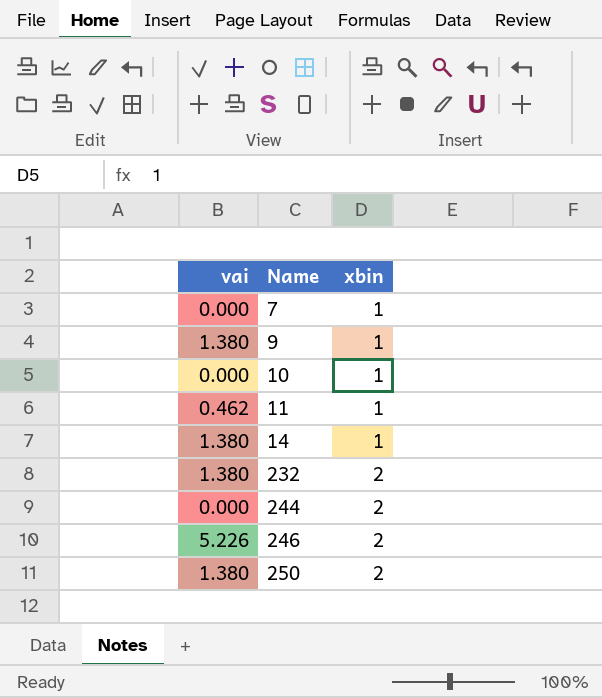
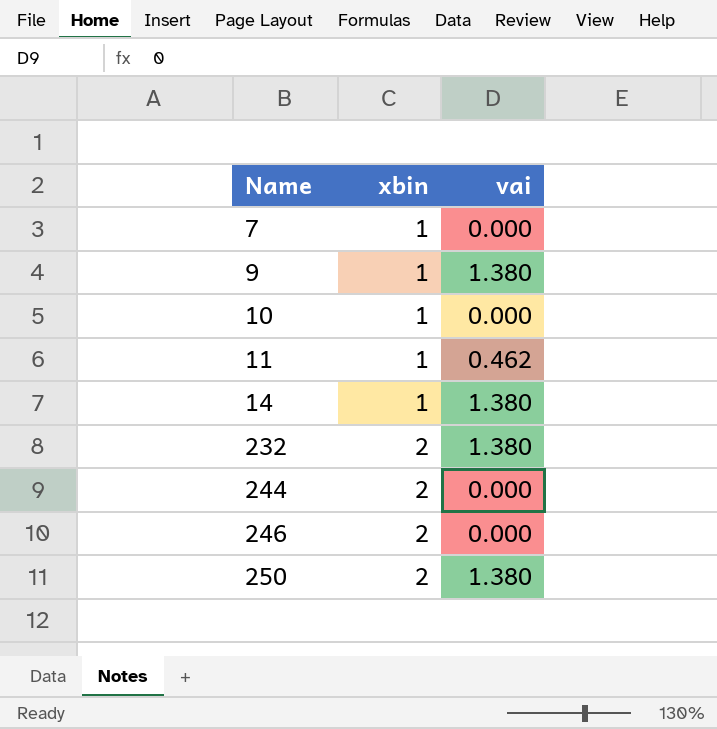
column vai | position: 1 -> 3
246 | vai: 5.226 -> 0.000

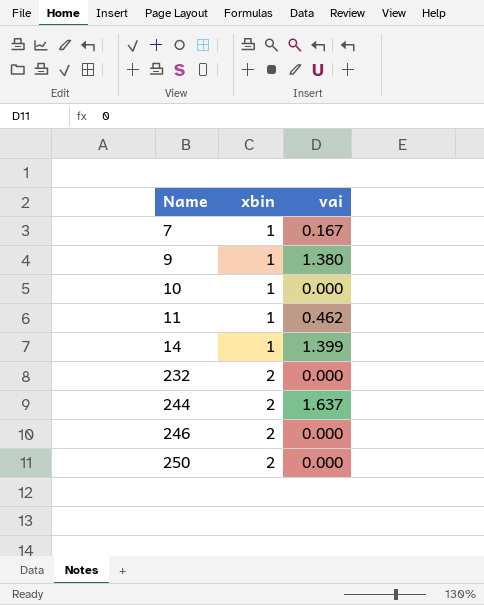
7 | vai: 0.000 -> 0.167
14 | vai: 1.380 -> 1.399
232 | vai: 1.380 -> 0.000
244 | vai: 0.000 -> 1.637
250 | vai: 1.380 -> 0.000

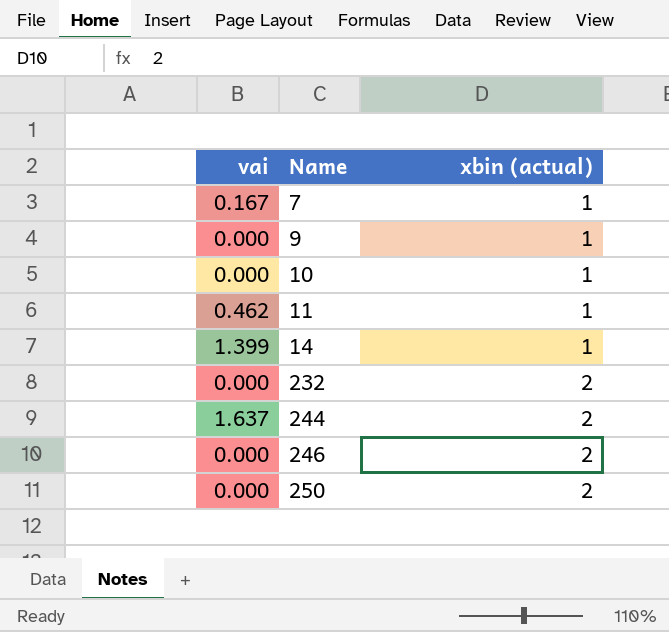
column vai | position: 3 -> 1
column name: xbin -> xbin (actual)
9 | vai: 1.380 -> 0.000

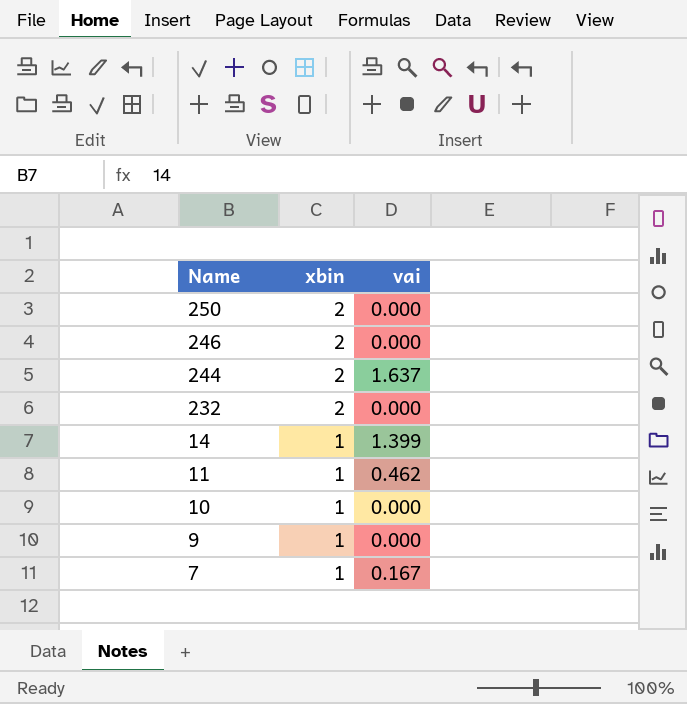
row order: Name ascending -> Name descending
column name: xbin (actual) -> xbin
column vai | position: 1 -> 3

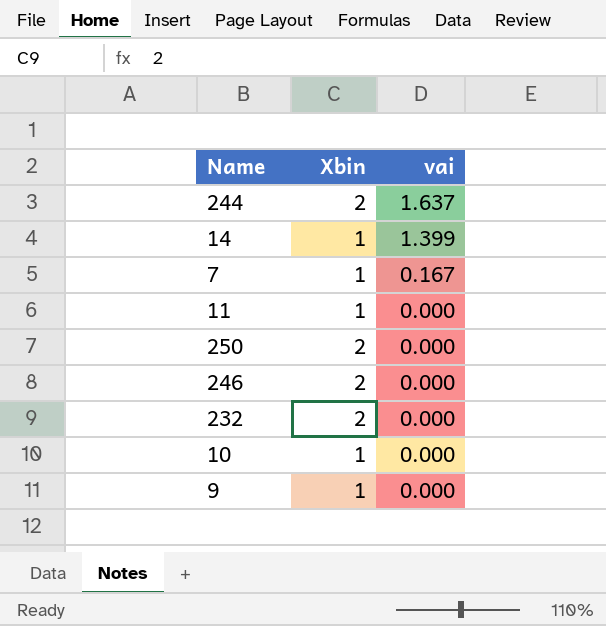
row order: Name descending -> vai descending
column name: xbin -> Xbin
11 | vai: 0.462 -> 0.000

